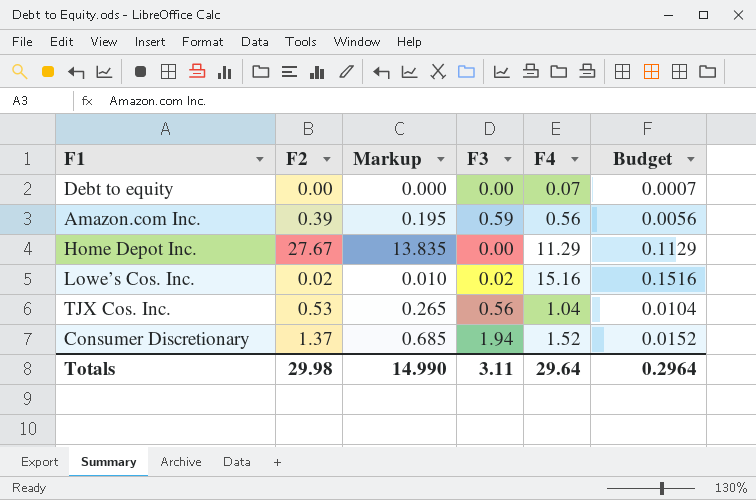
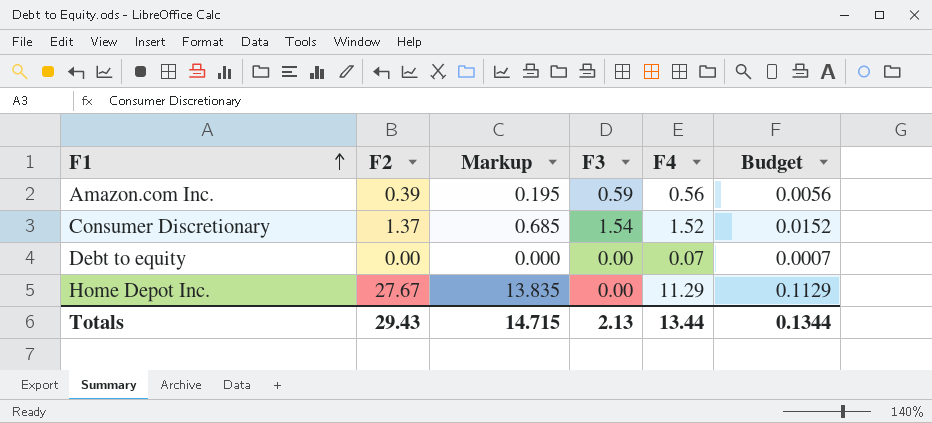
row order: none -> F1 ascending
row Lowe’s Cos. Inc.: 0.02 | 0.010 | 0.02 | 15.16 | 0.1516 -> none
row TJX Cos. Inc.: 0.53 | 0.265 | 0.56 | 1.04 | 0.0104 -> none
Consumer Discretionary | F3: 1.94 -> 1.54
Totals | F2: 29.98 -> 29.43
Totals | Markup: 14.990 -> 14.715
Totals | F3: 3.11 -> 2.13
Totals | F4: 29.64 -> 13.44
Totals | Budget: 0.2964 -> 0.1344

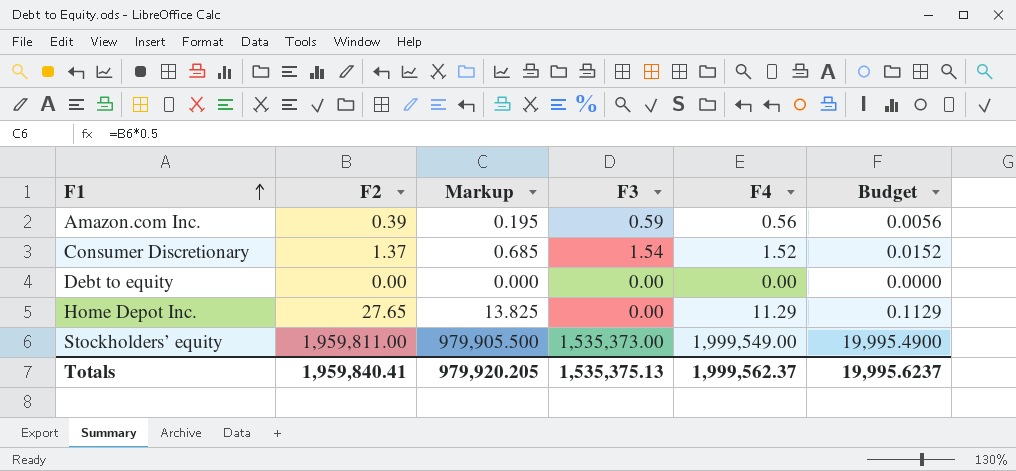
Debt to equity | F4: 0.07 -> 0.00
Debt to equity | Budget: 0.0007 -> 0.0000
Home Depot Inc. | F2: 27.67 -> 27.65
Home Depot Inc. | Markup: 13.835 -> 13.825
row Stockholders’ equity: none -> 1,959,811.00 | 979,905.500 | 1,535,373.00 | 1,999,549.00 | 19,995.4900
Totals | F2: 29.43 -> 1,959,840.41
Totals | Markup: 14.715 -> 979,920.205
Totals | F3: 2.13 -> 1,535,375.13
Totals | F4: 13.44 -> 1,999,562.37
Totals | Budget: 0.1344 -> 19,995.6237

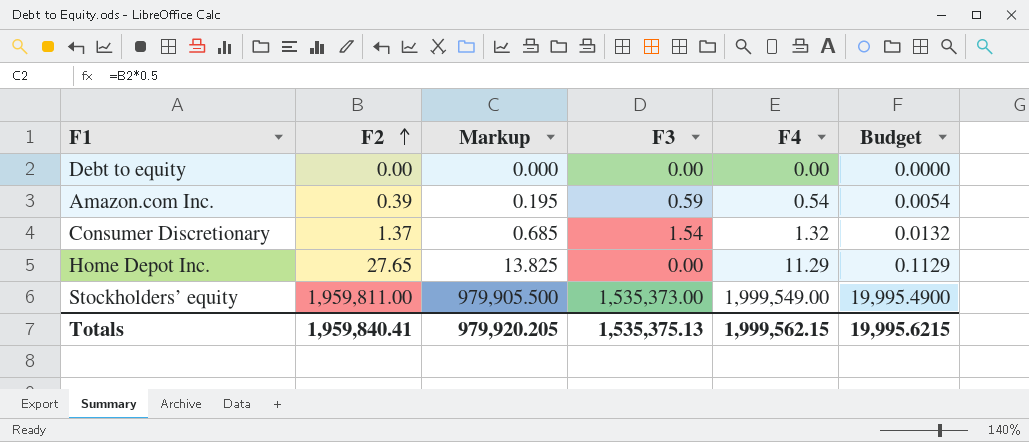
row order: F1 ascending -> F2 ascending
Amazon.com Inc. | F4: 0.56 -> 0.54
Amazon.com Inc. | Budget: 0.0056 -> 0.0054
Consumer Discretionary | F4: 1.52 -> 1.32
Consumer Discretionary | Budget: 0.0152 -> 0.0132
Totals | F4: 1,999,562.37 -> 1,999,562.15
Totals | Budget: 19,995.6237 -> 19,995.6215

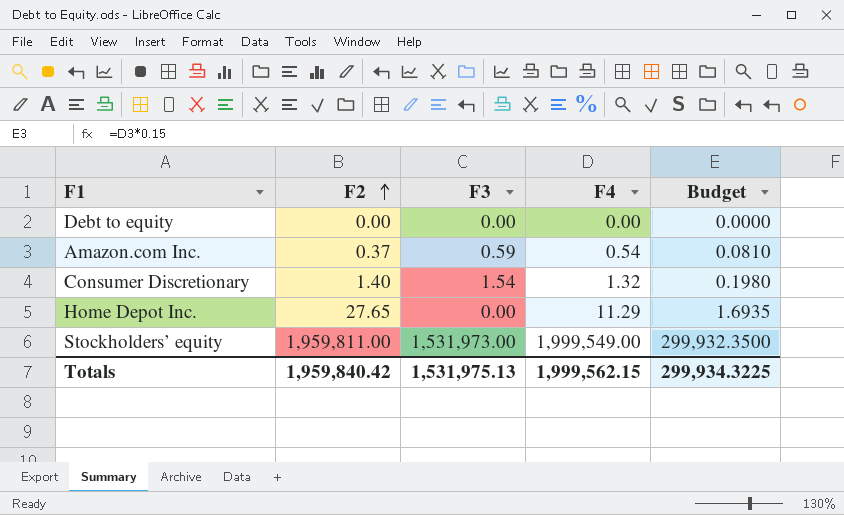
column Markup | formula: [F2] * 0.5 -> none
column Budget | formula: [F4] * 0.01 -> [F4] * 0.15
Amazon.com Inc. | F2: 0.39 -> 0.37
Consumer Discretionary | F2: 1.37 -> 1.40
Stockholders’ equity | F3: 1,535,373.00 -> 1,531,973.00
Totals | F2: 1,959,840.41 -> 1,959,840.42
Totals | F3: 1,535,375.13 -> 1,531,975.13
Totals | Budget: 19,995.6215 -> 299,934.3225

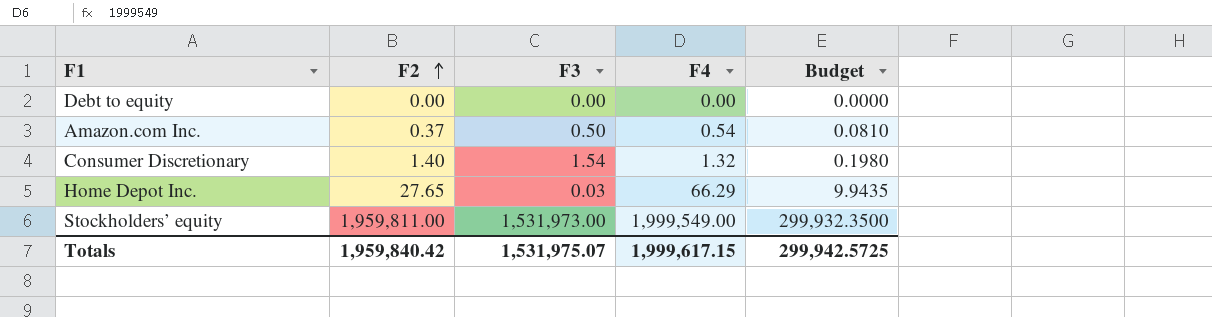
Amazon.com Inc. | F3: 0.59 -> 0.50
Home Depot Inc. | F3: 0.00 -> 0.03
Home Depot Inc. | F4: 11.29 -> 66.29
Home Depot Inc. | Budget: 1.6935 -> 9.9435
Totals | F3: 1,531,975.13 -> 1,531,975.07
Totals | F4: 1,999,562.15 -> 1,999,617.15
Totals | Budget: 299,934.3225 -> 299,942.5725

